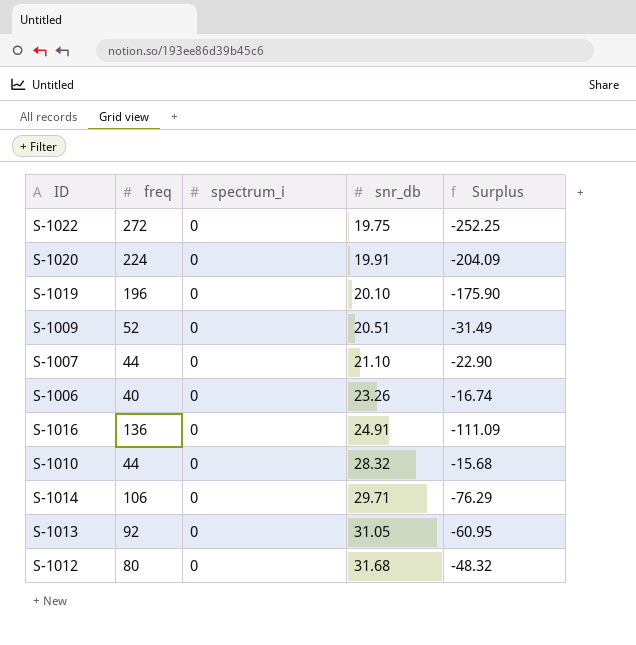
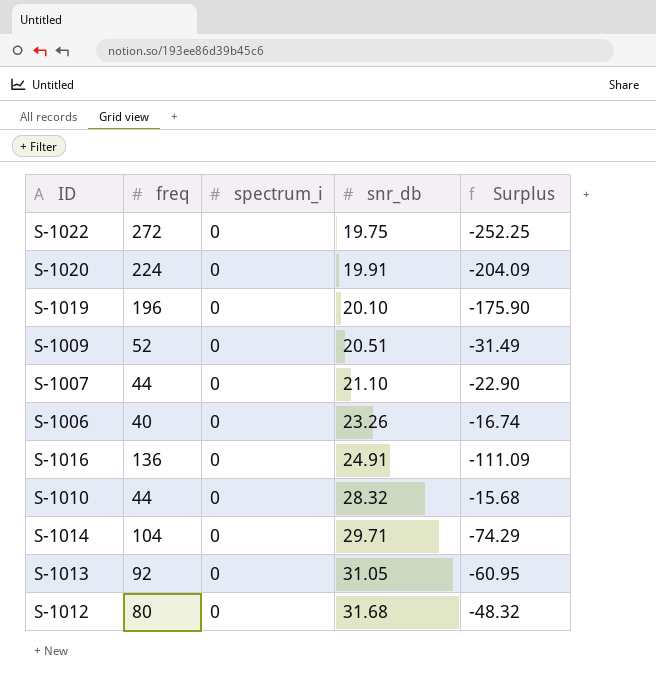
S-1014 | freq: 106 -> 104
S-1014 | Surplus: -76.29 -> -74.29

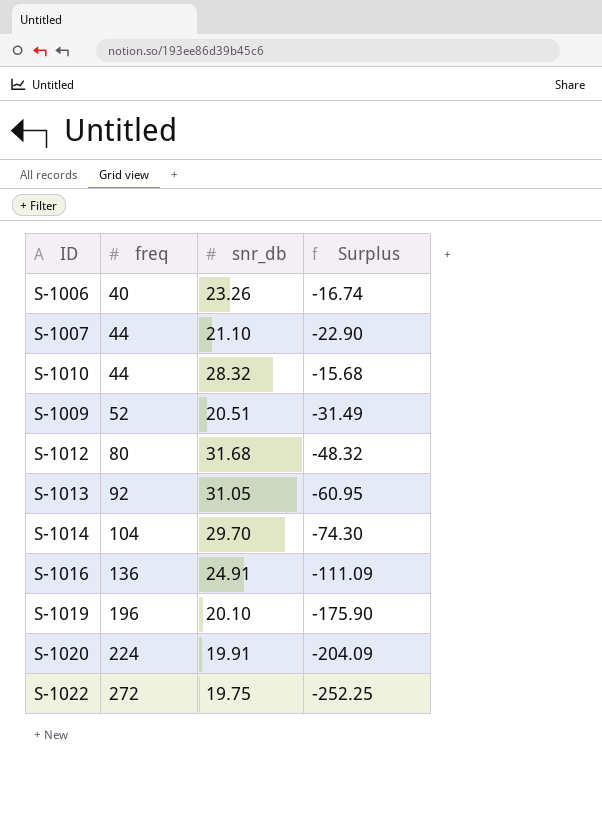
row order: snr_db ascending -> freq ascending
column spectrum_i | position: 3 -> none
S-1014 | snr_db: 29.71 -> 29.70
S-1014 | Surplus: -74.29 -> -74.30

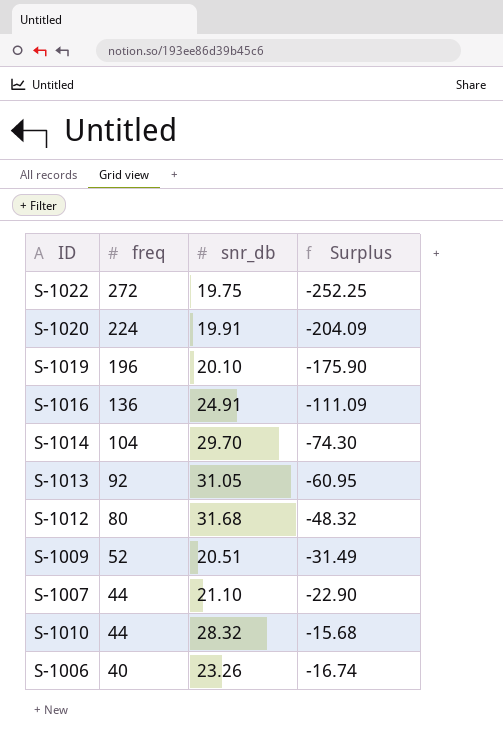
row order: freq ascending -> freq descending

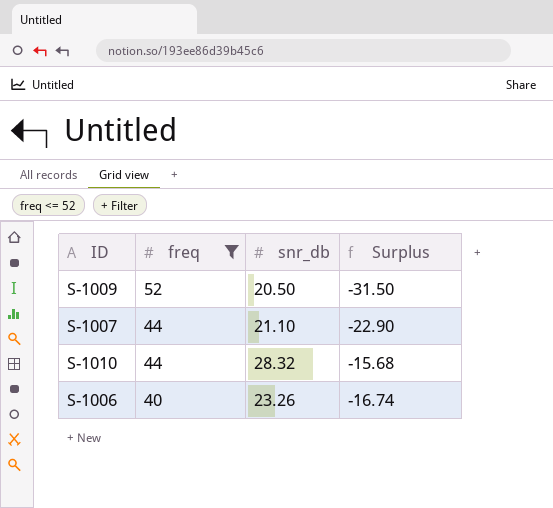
filter: none -> freq <= 52
S-1009 | snr_db: 20.51 -> 20.50
S-1009 | Surplus: -31.49 -> -31.50

